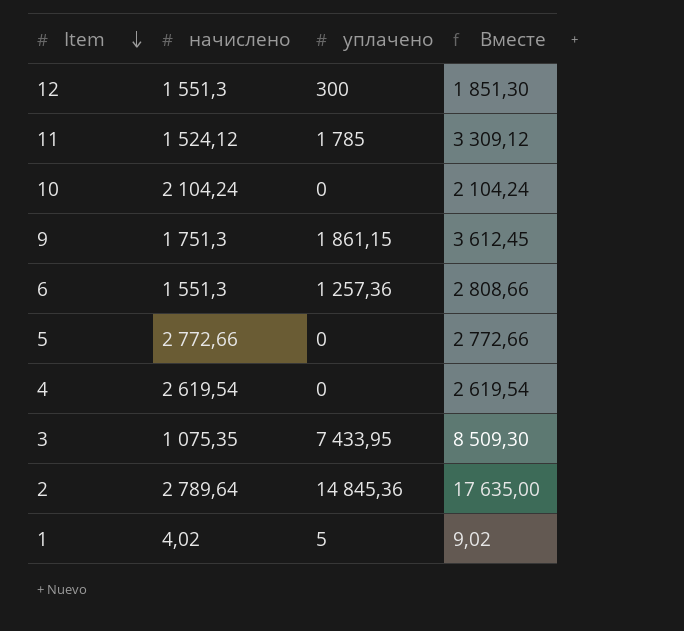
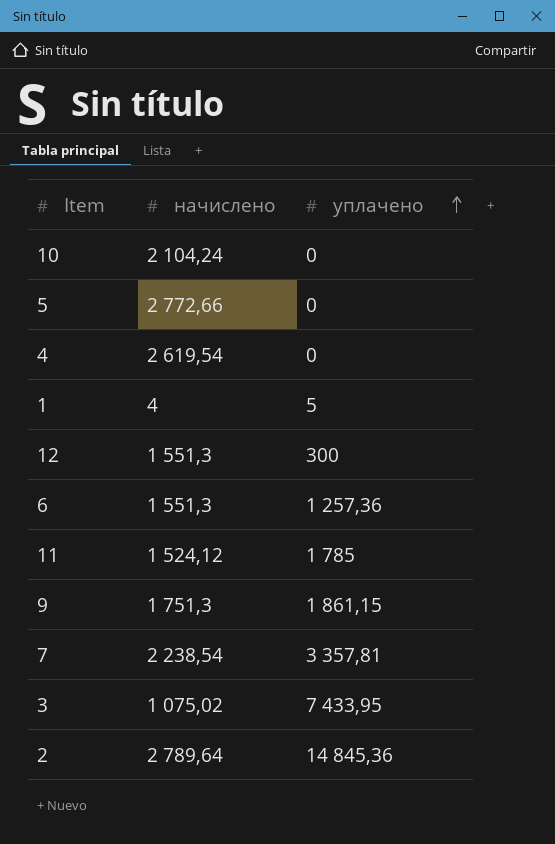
row order: Item descending -> уплачено ascending
column Вместе | formula: [начислено] + [уплачено] -> none
1 | начислено: 4,02 -> 4
row 7: none -> 2 238,54 | 3 357,81
3 | начислено: 1 075,35 -> 1 075,02

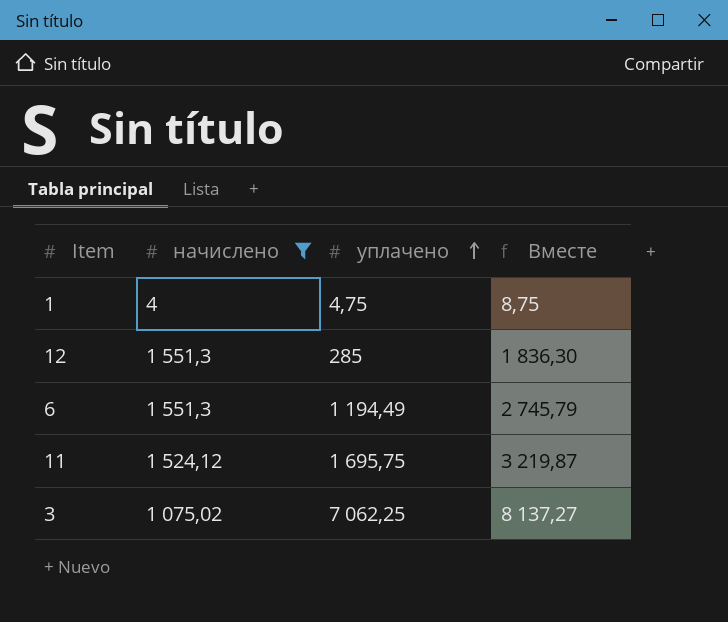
filter: none -> начислено <= 1 551,3
column Вместе | formula: none -> [начислено] + [уплачено]
1 | уплачено: 5 -> 4,75
12 | уплачено: 300 -> 285
6 | уплачено: 1 257,36 -> 1 194,49
11 | уплачено: 1 785 -> 1 695,75
3 | уплачено: 7 433,95 -> 7 062,25

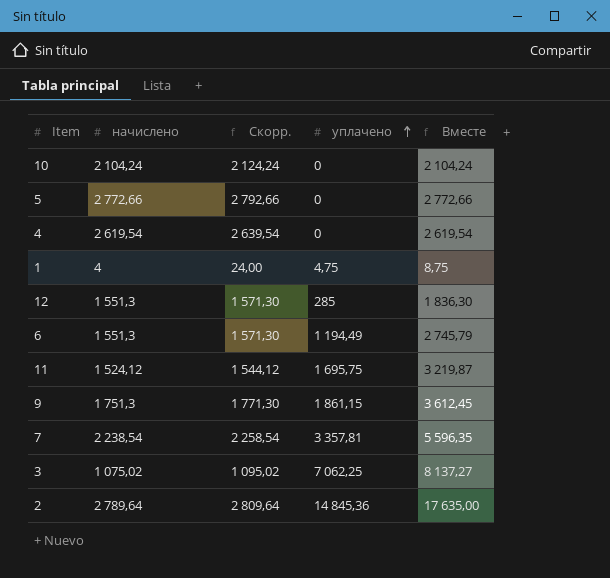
filter: начислено <= 1 551,3 -> none
column Скорр. | formula: none -> [начислено] + 20

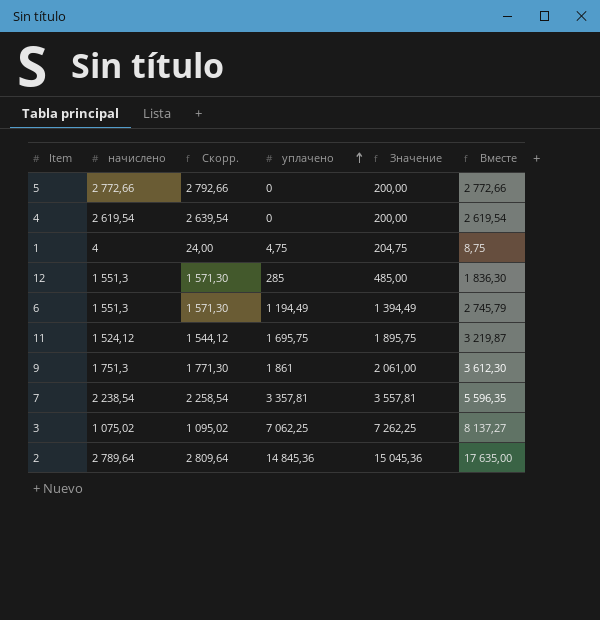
column Значение | formula: none -> [уплачено] + 200
row 10: 2 104,24 | 2 124,24 | 0 | 2 104,24 -> none
9 | уплачено: 1 861,15 -> 1 861
9 | Вместе: 3 612,45 -> 3 612,30

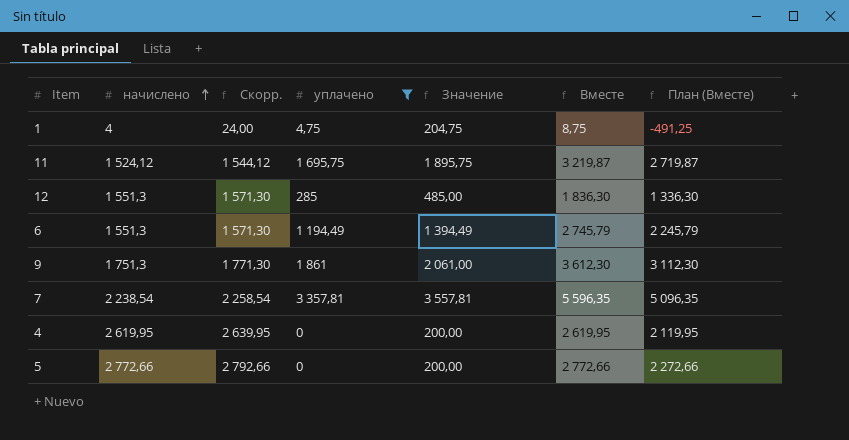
filter: none -> уплачено <= 3 357,81
row order: уплачено ascending -> начислено ascending
column План (Вместе) | formula: none -> [Вместе] - 500
4 | начислено: 2 619,54 -> 2 619,95
4 | Скорр.: 2 639,54 -> 2 639,95
4 | Вместе: 2 619,54 -> 2 619,95

